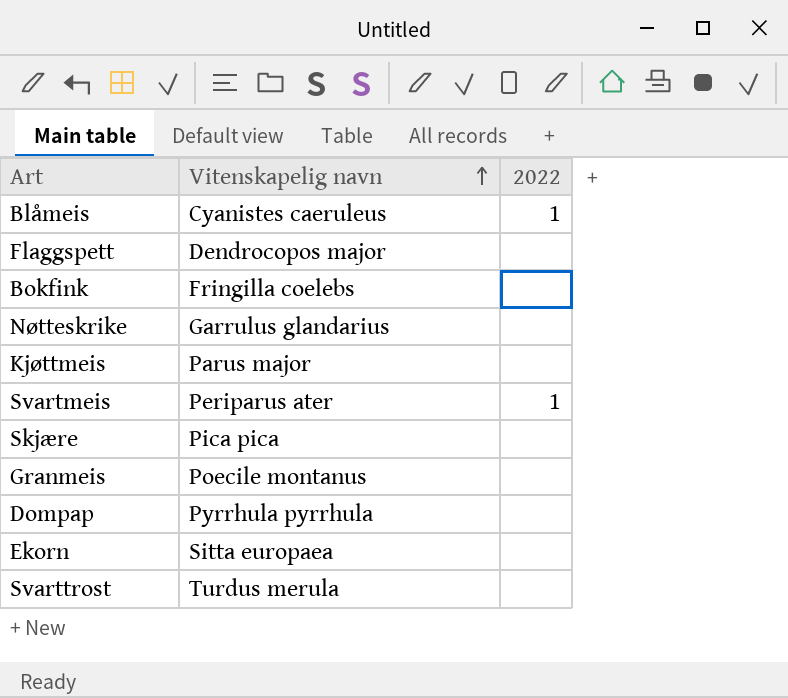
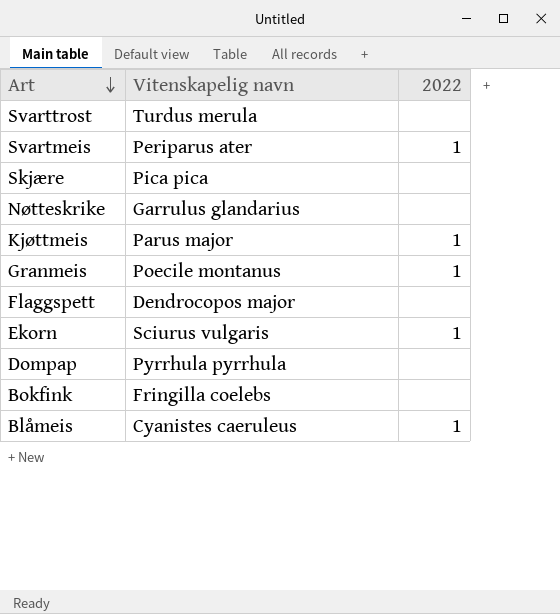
row order: Vitenskapelig navn ascending -> Art descending
Kjøttmeis | 2022: none -> 1
Granmeis | 2022: none -> 1
Ekorn | Vitenskapelig navn: Sitta europaea -> Sciurus vulgaris
Ekorn | 2022: none -> 1

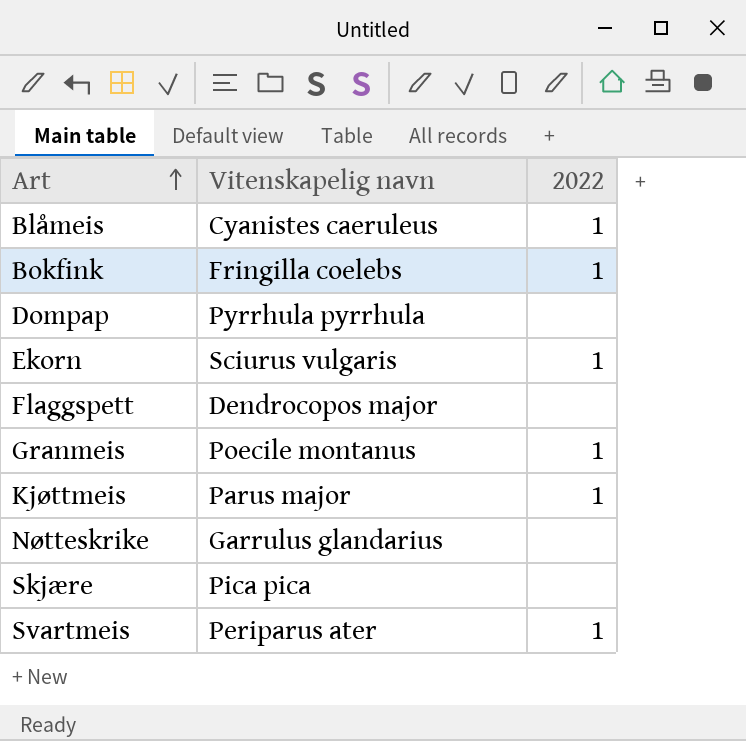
row order: Art descending -> Art ascending
row Svarttrost: Turdus merula | none -> none
Bokfink | 2022: none -> 1

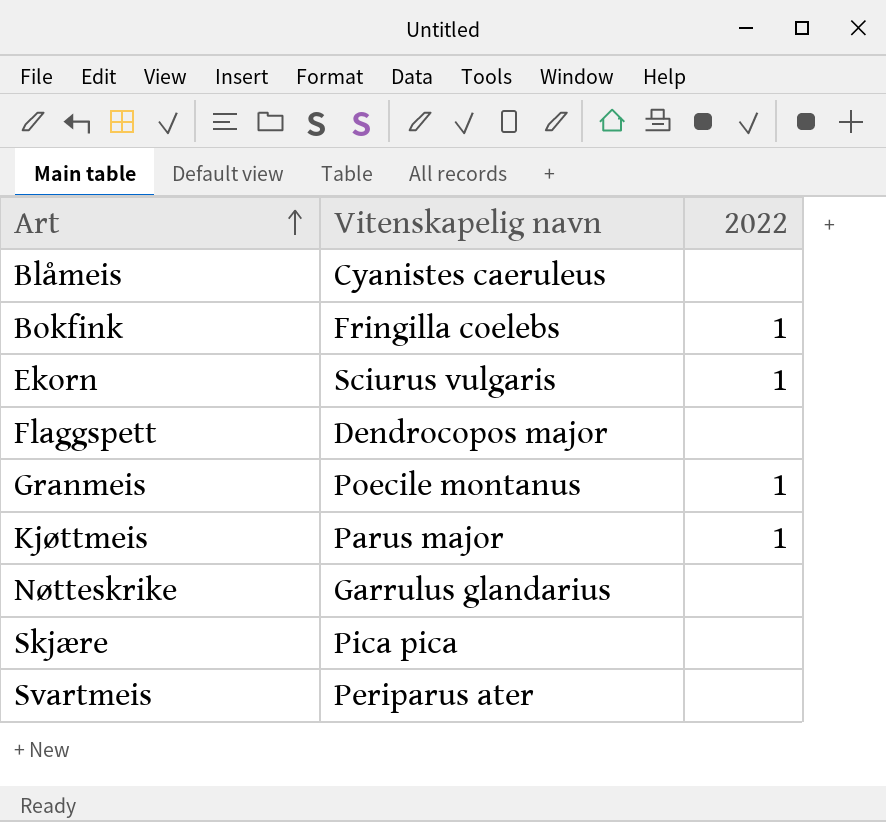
row Dompap: Pyrrhula pyrrhula | none -> none
Blåmeis | 2022: 1 -> none
Svartmeis | 2022: 1 -> none

